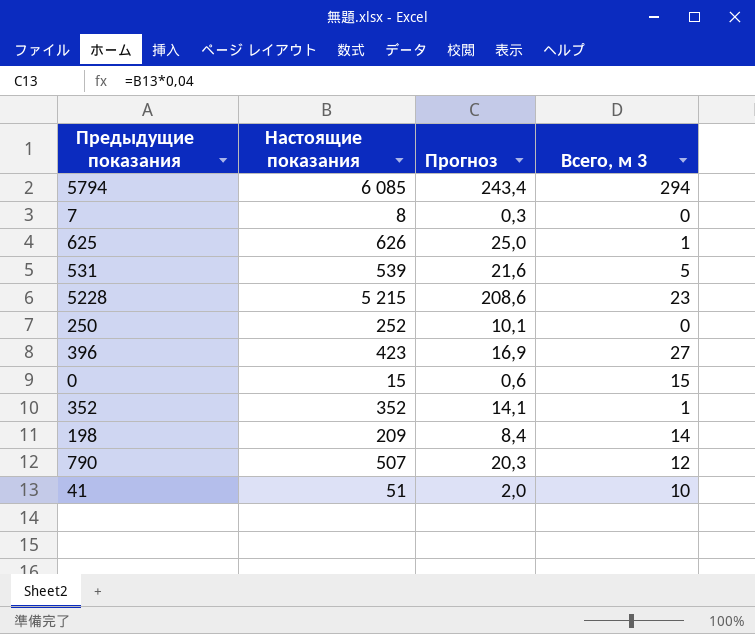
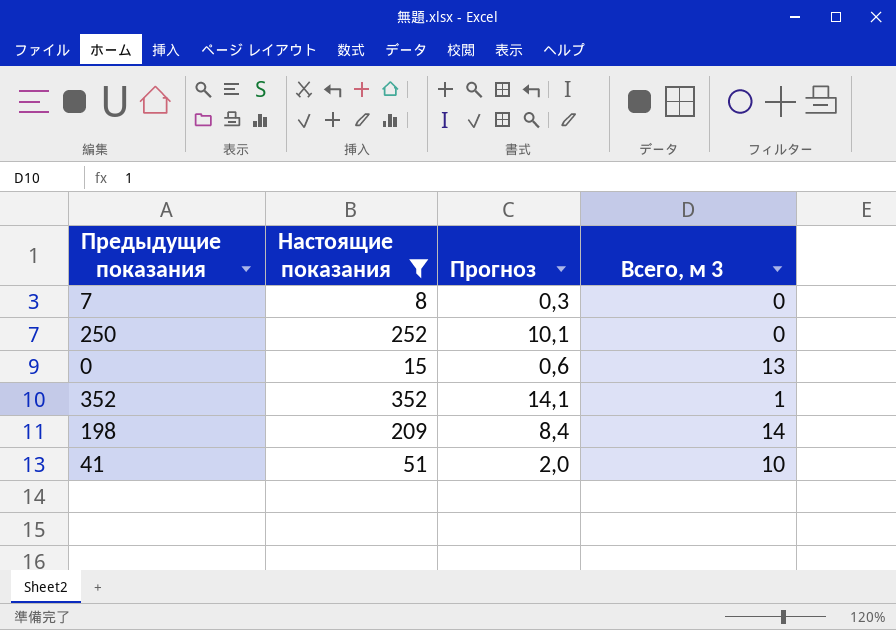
filter: none -> Настоящие показания <= 352
0 | Всего, м 3: 15 -> 13

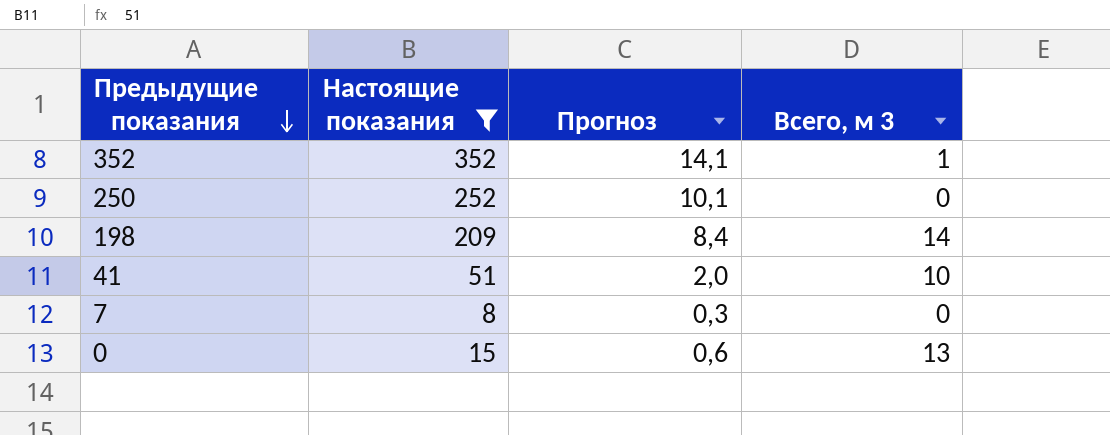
row order: none -> Предыдущие показания descending

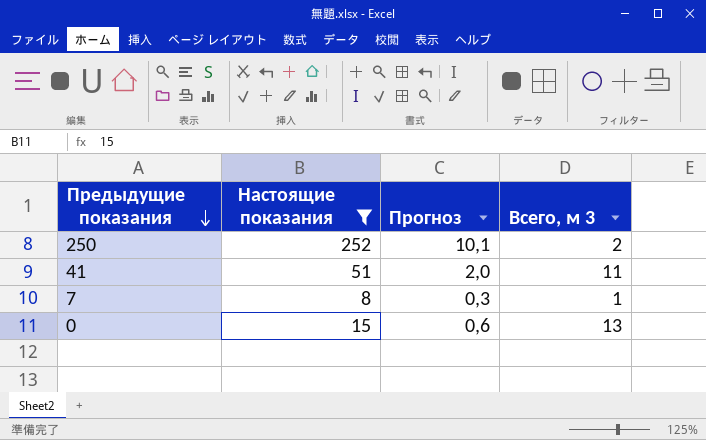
row 352: 352 | 14,1 | 1 -> none
row 198: 209 | 8,4 | 14 -> none
250 | Всего, м 3: 0 -> 2
41 | Всего, м 3: 10 -> 11
7 | Всего, м 3: 0 -> 1

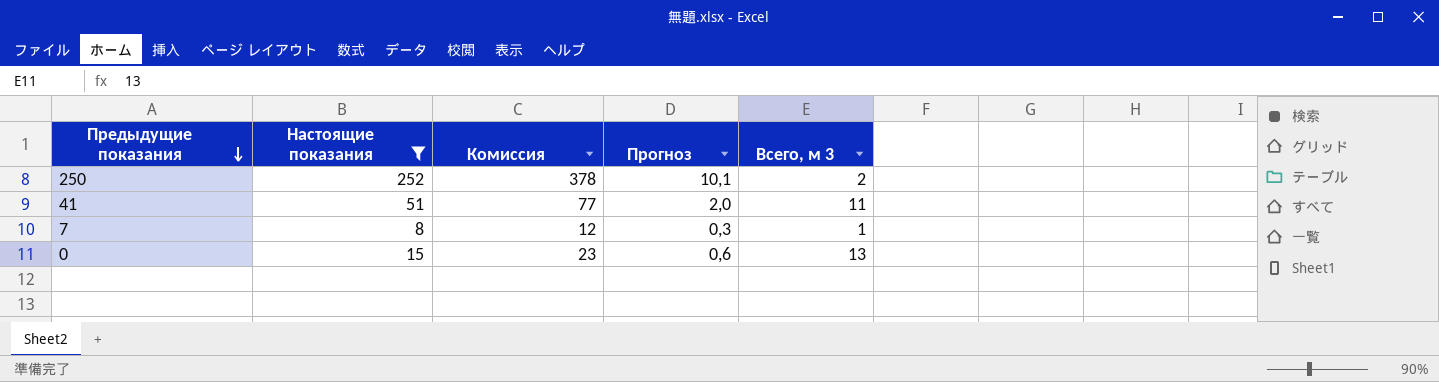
column Комиссия | formula: none -> [Настоящие показания] * 1,5

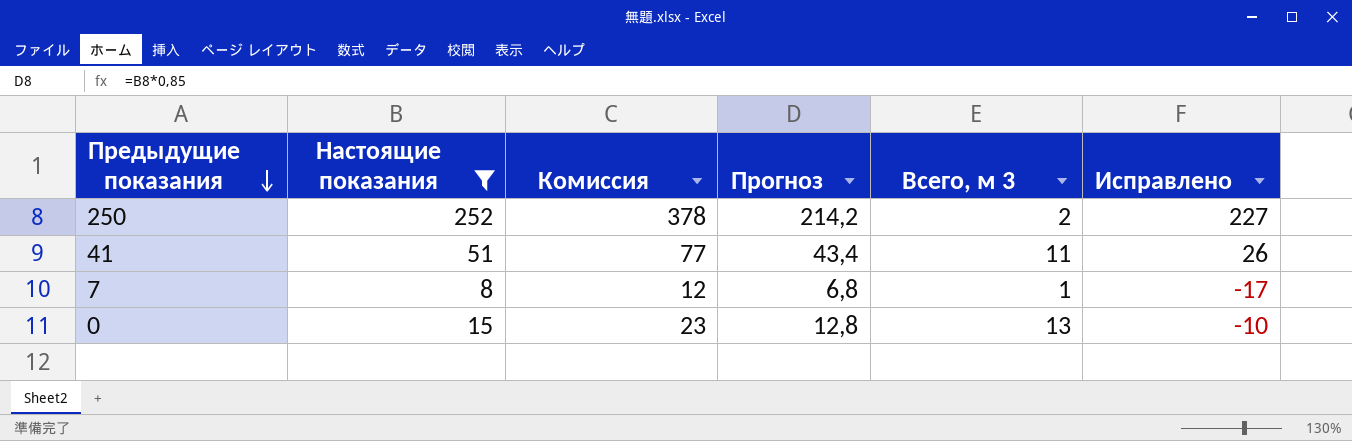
column Прогноз | formula: [Настоящие показания] * 0,04 -> [Настоящие показания] * 0,85
column Исправлено | formula: none -> [Настоящие показания] - 25

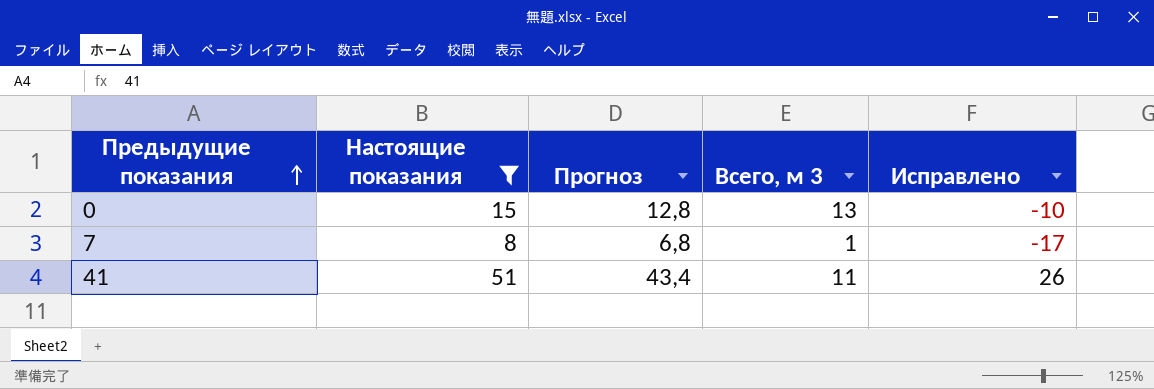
row order: Предыдущие показания descending -> Предыдущие показания ascending
column Комиссия | formula: [Настоящие показания] * 1,5 -> none
row 250: 252 | 378 | 214,2 | 2 | 227 -> none

